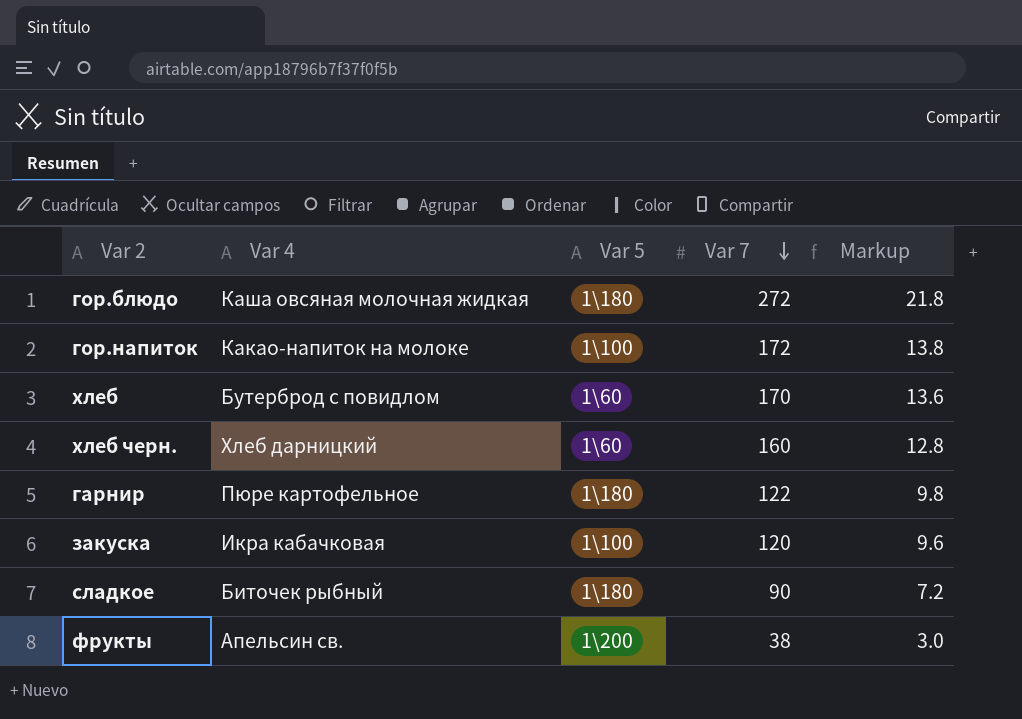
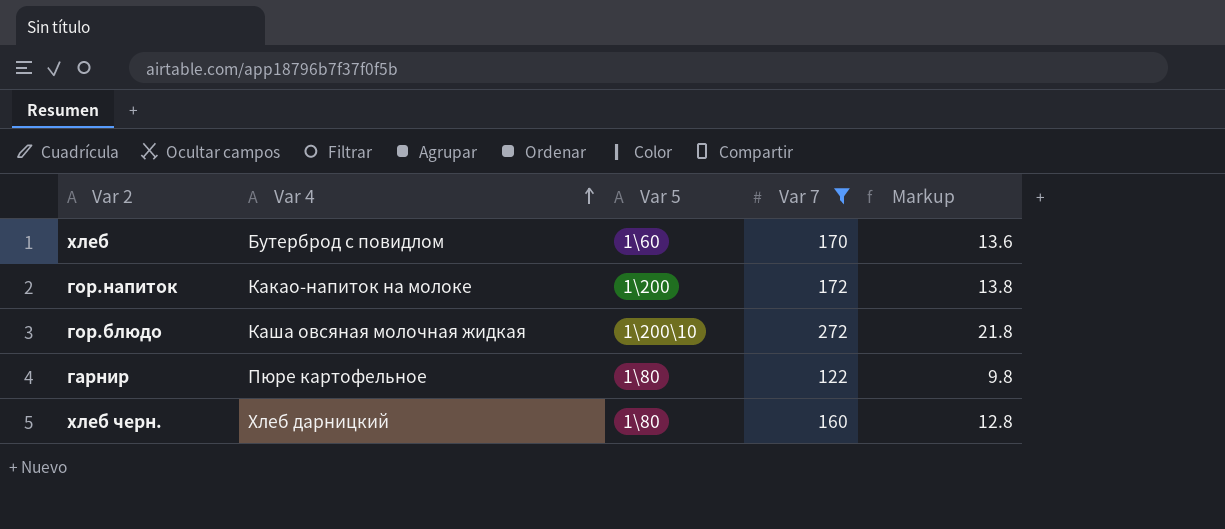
filter: none -> Var 7 >= 122
row order: Var 7 descending -> Var 4 ascending
гор.напиток | Var 5: 1\100 -> 1\200
гор.блюдо | Var 5: 1\180 -> 1\200\10
гарнир | Var 5: 1\180 -> 1\80
хлеб черн. | Var 5: 1\60 -> 1\80

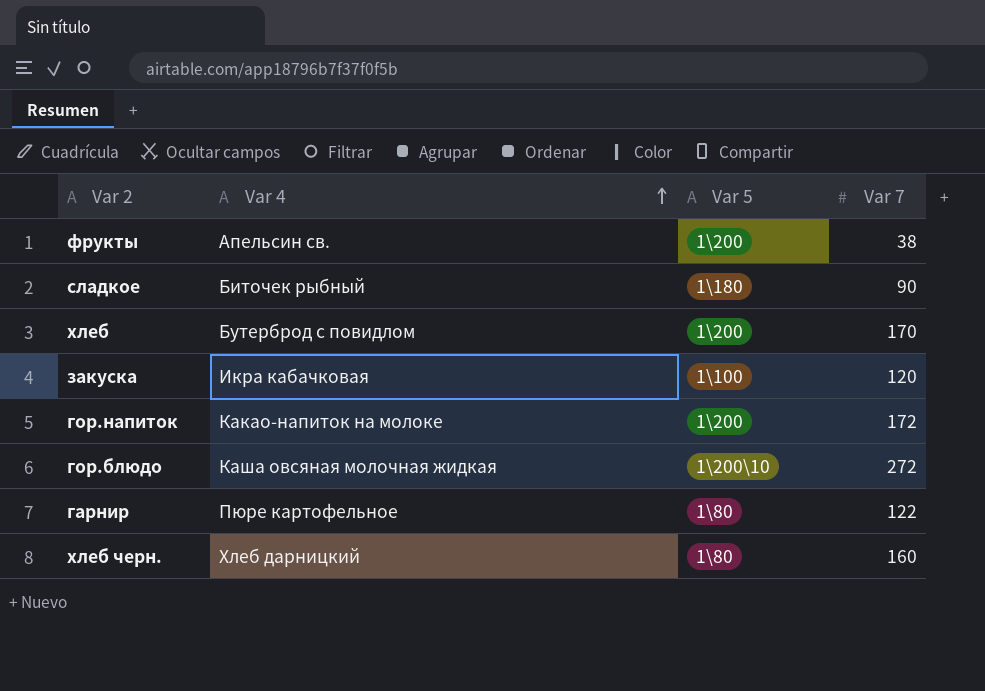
filter: Var 7 >= 122 -> none
column Markup | formula: [Var 7] * 0.08 -> none
хлеб | Var 5: 1\60 -> 1\200

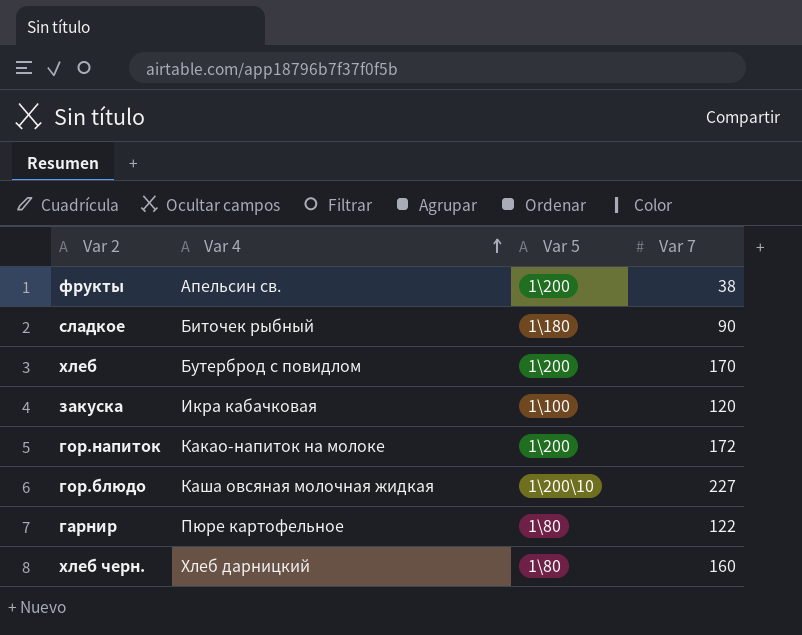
гор.блюдо | Var 7: 272 -> 227

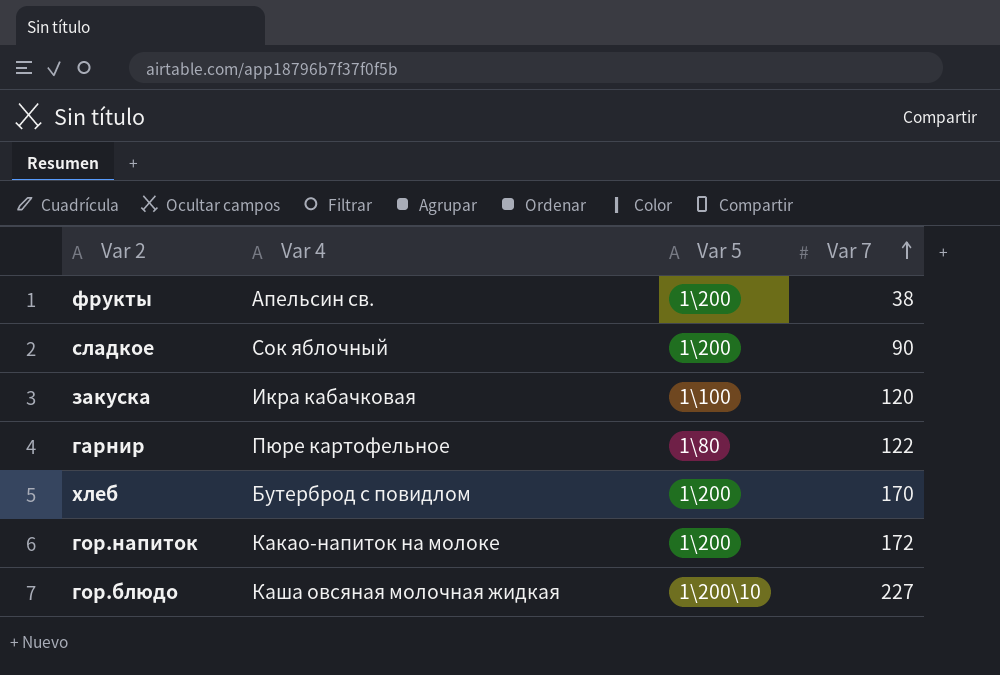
row order: Var 4 ascending -> Var 7 ascending
row хлеб черн.: Хлеб дарницкий | 1\80 | 160 -> none
сладкое | Var 4: Биточек рыбный -> Сок яблочный
сладкое | Var 5: 1\180 -> 1\200

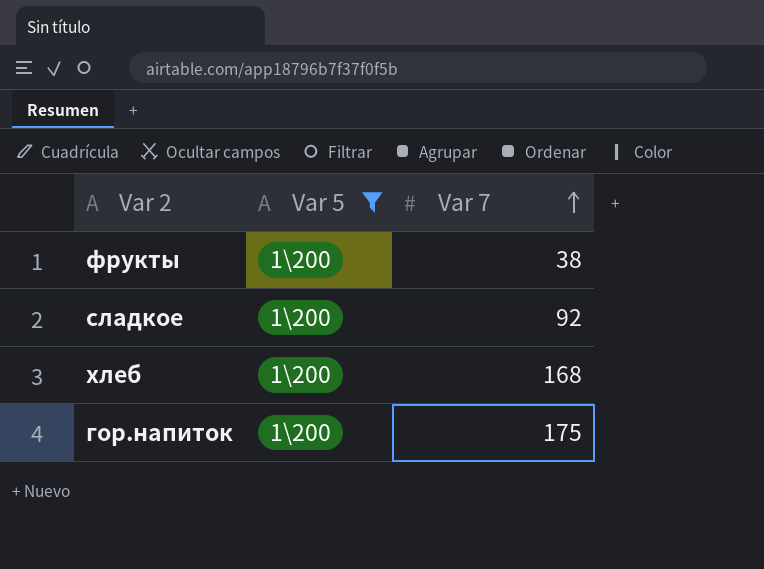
filter: none -> Var 5 = 1\200
column Var 4 | position: 2 -> none
сладкое | Var 7: 90 -> 92
хлеб | Var 7: 170 -> 168
гор.напиток | Var 7: 172 -> 175

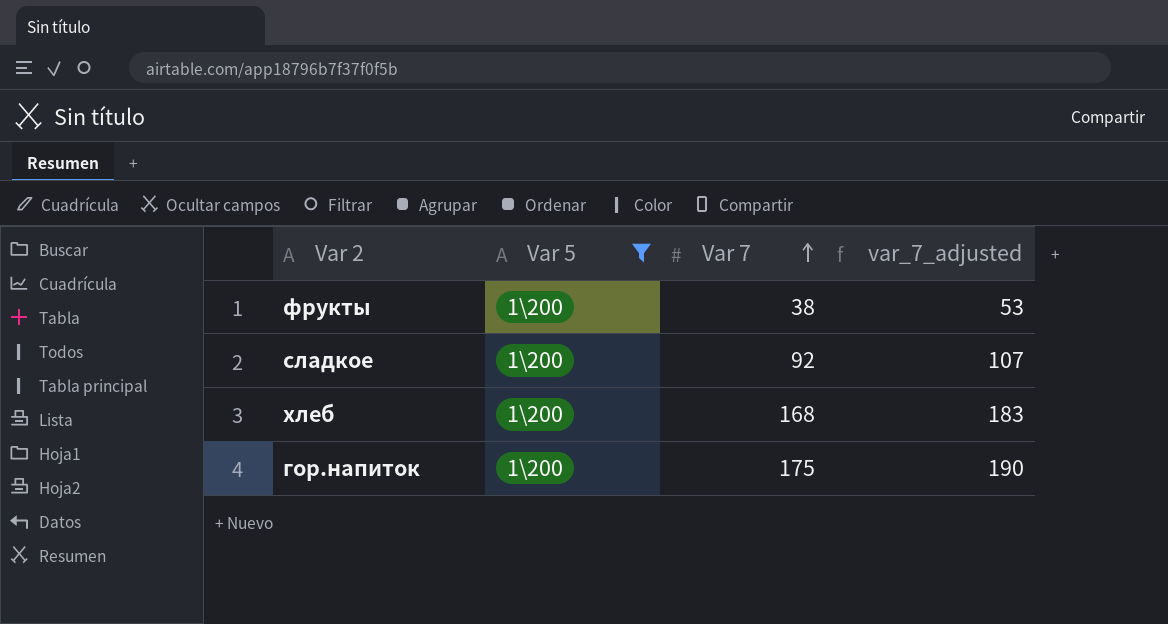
column var_7_adjusted | formula: none -> [Var 7] + 15

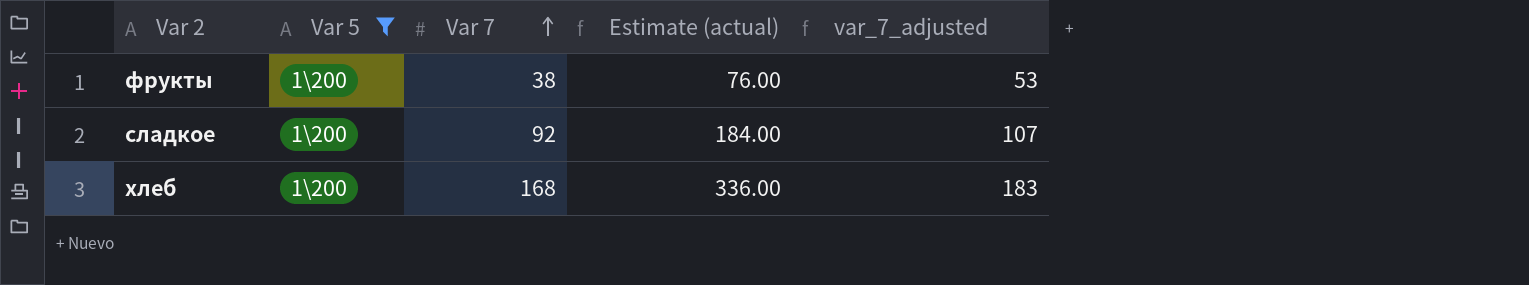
column Estimate (actual) | formula: none -> [Var 7] * 2
row гор.напиток: 1\200 | 175 | 190 -> none

